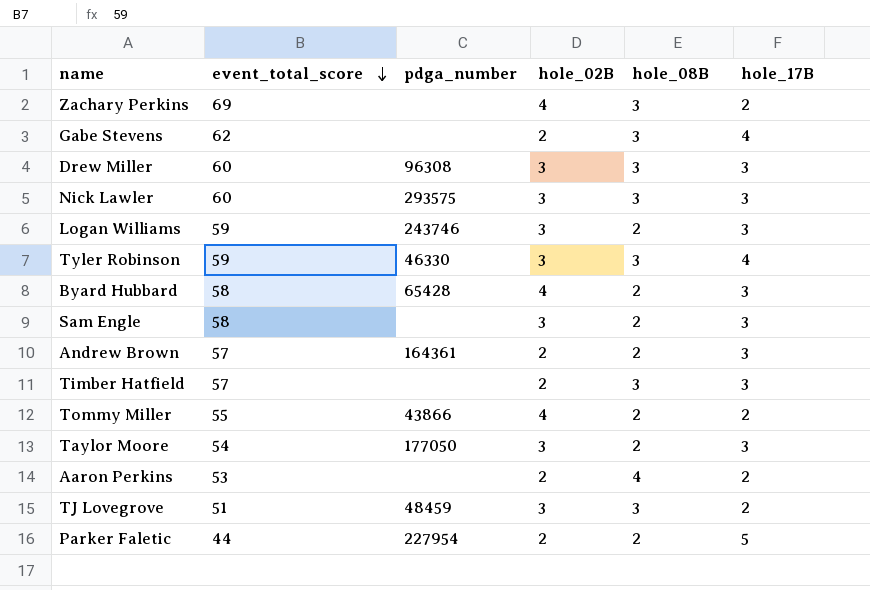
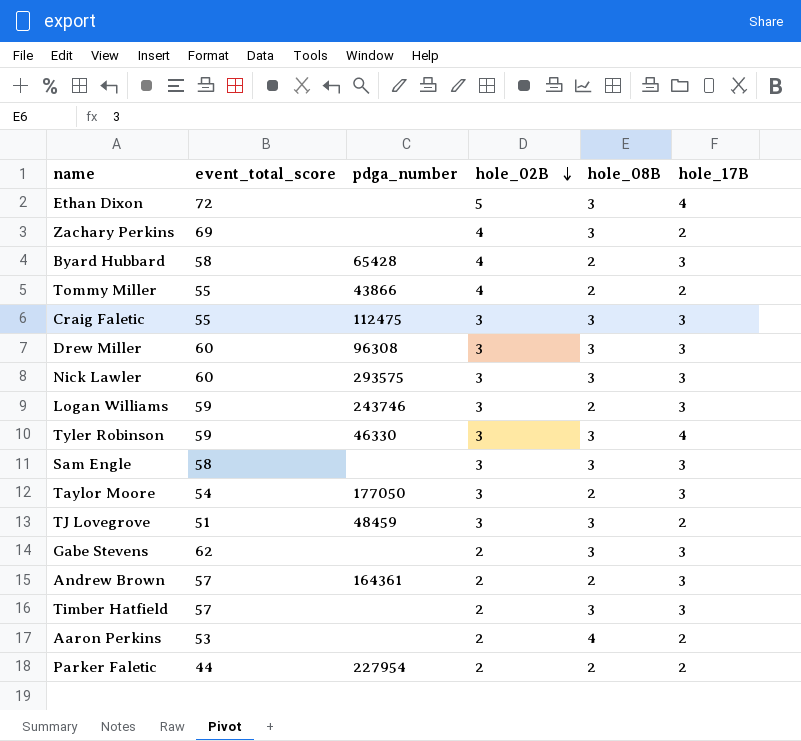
row order: event_total_score descending -> hole_02B descending
row Ethan Dixon: none -> 72 | none | 5 | 3 | 4
row Craig Faletic: none -> 55 | 112475 | 3 | 3 | 3
Sam Engle | hole_08B: 2 -> 3
Gabe Stevens | hole_17B: 4 -> 3
Parker Faletic | hole_17B: 5 -> 2

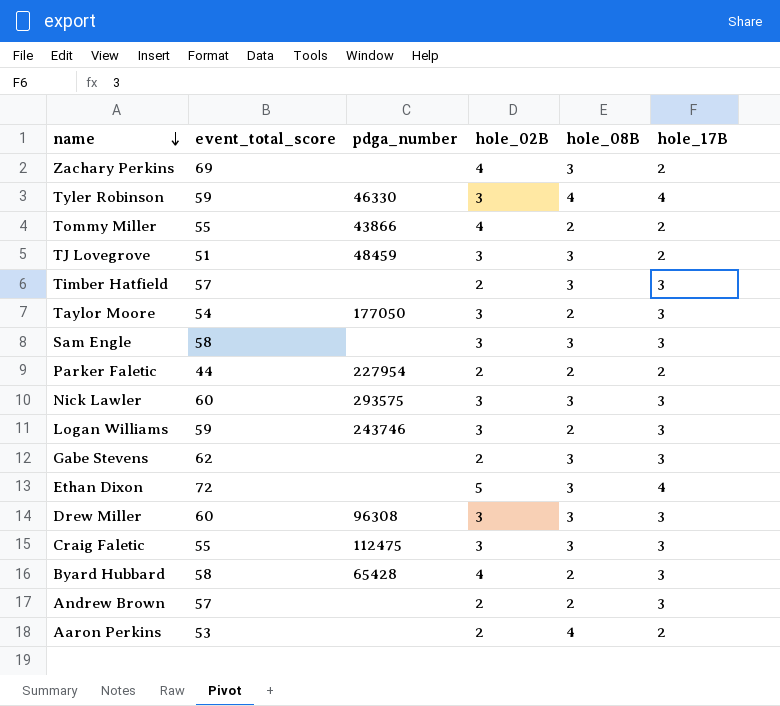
row order: hole_02B descending -> name descending
Tyler Robinson | hole_08B: 3 -> 4
Andrew Brown | pdga_number: 164361 -> none

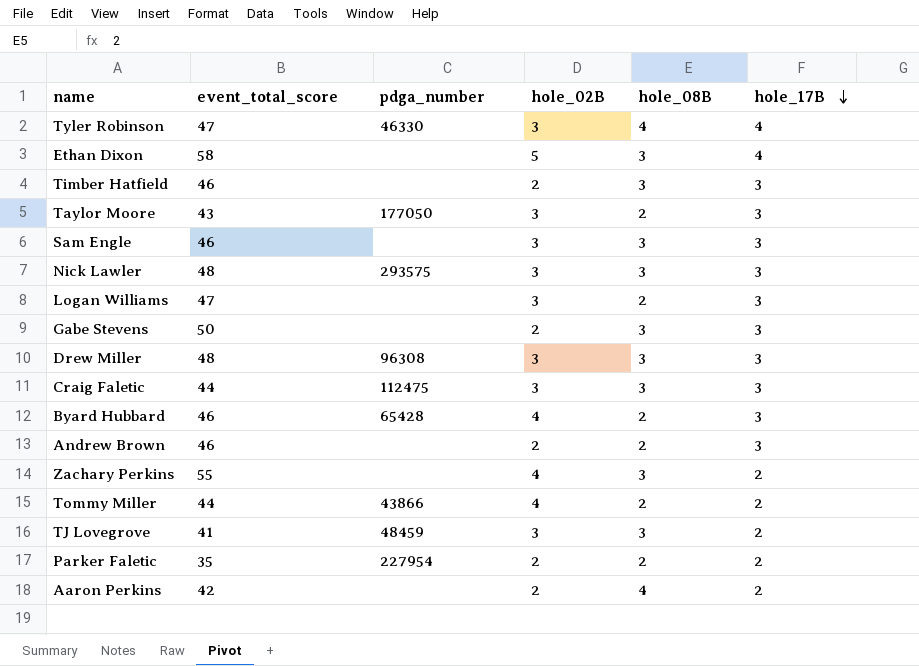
row order: name descending -> hole_17B descending
Tyler Robinson | event_total_score: 59 -> 47
Ethan Dixon | event_total_score: 72 -> 58
Timber Hatfield | event_total_score: 57 -> 46
Taylor Moore | event_total_score: 54 -> 43
Sam Engle | event_total_score: 58 -> 46
Nick Lawler | event_total_score: 60 -> 48
Logan Williams | event_total_score: 59 -> 47
Logan Williams | pdga_number: 243746 -> none
Gabe Stevens | event_total_score: 62 -> 50
Drew Miller | event_total_score: 60 -> 48
Craig Faletic | event_total_score: 55 -> 44
Byard Hubbard | event_total_score: 58 -> 46
Andrew Brown | event_total_score: 57 -> 46
Zachary Perkins | event_total_score: 69 -> 55
Tommy Miller | event_total_score: 55 -> 44
TJ Lovegrove | event_total_score: 51 -> 41
Parker Faletic | event_total_score: 44 -> 35
Aaron Perkins | event_total_score: 53 -> 42

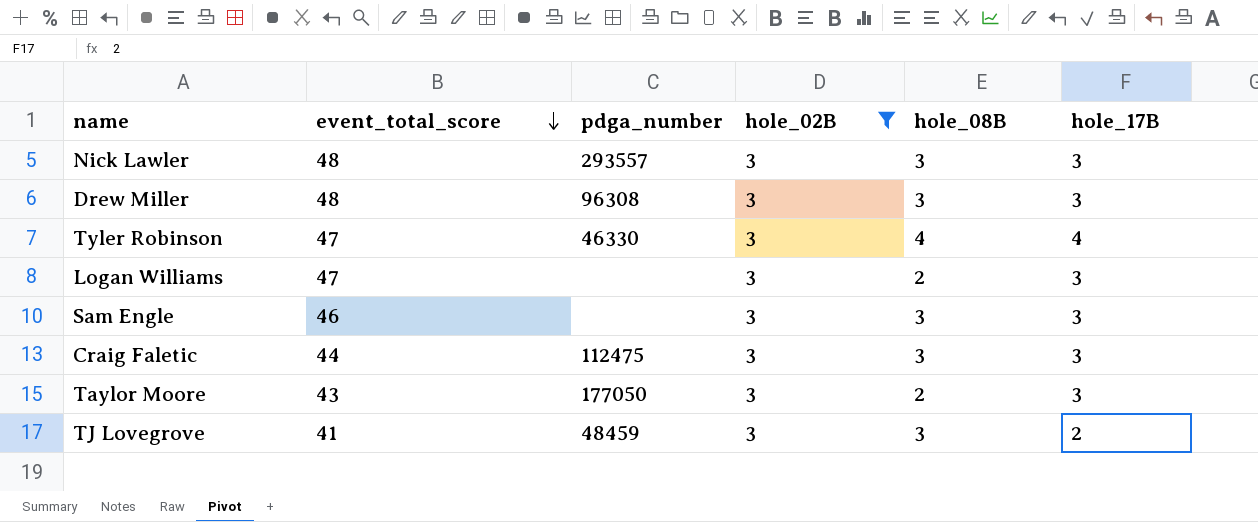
filter: none -> hole_02B = 3
row order: hole_17B descending -> event_total_score descending
Nick Lawler | pdga_number: 293575 -> 293557

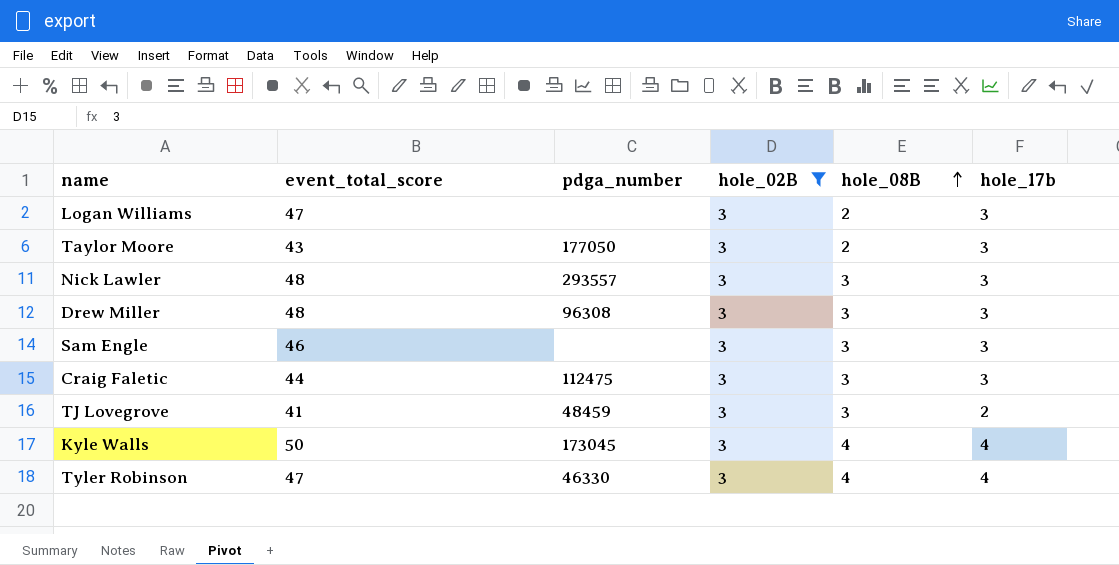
row order: event_total_score descending -> hole_08B ascending
column name: hole_17B -> hole_17b
row Kyle Walls: none -> 50 | 173045 | 3 | 4 | 4

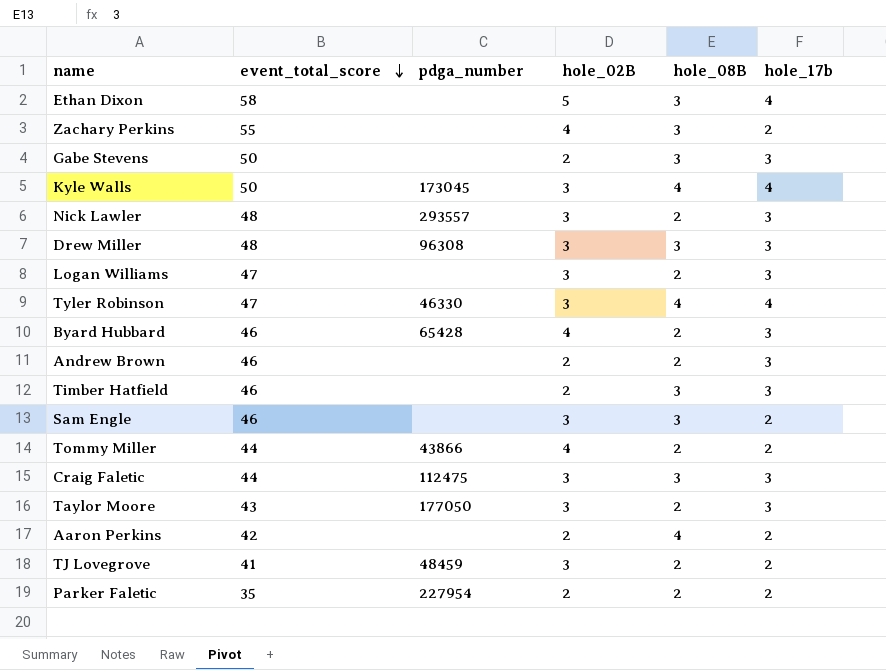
filter: hole_02B = 3 -> none
row order: hole_08B ascending -> event_total_score descending
Nick Lawler | hole_08B: 3 -> 2
Sam Engle | hole_17b: 3 -> 2
TJ Lovegrove | hole_08B: 3 -> 2

